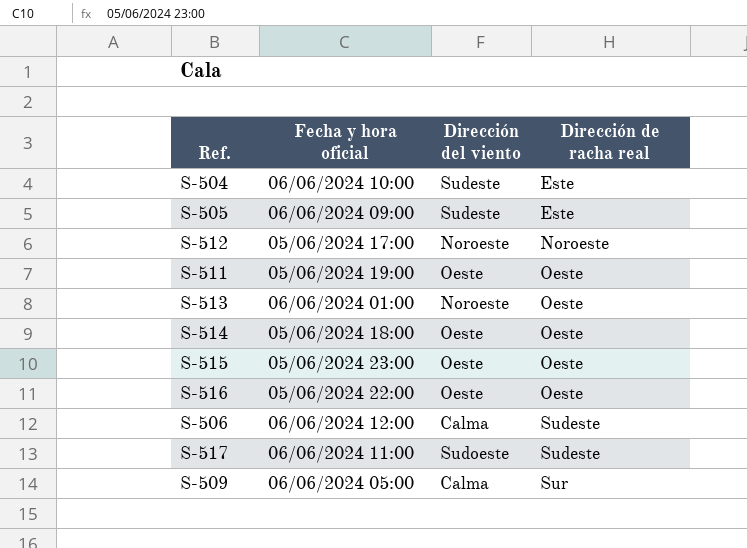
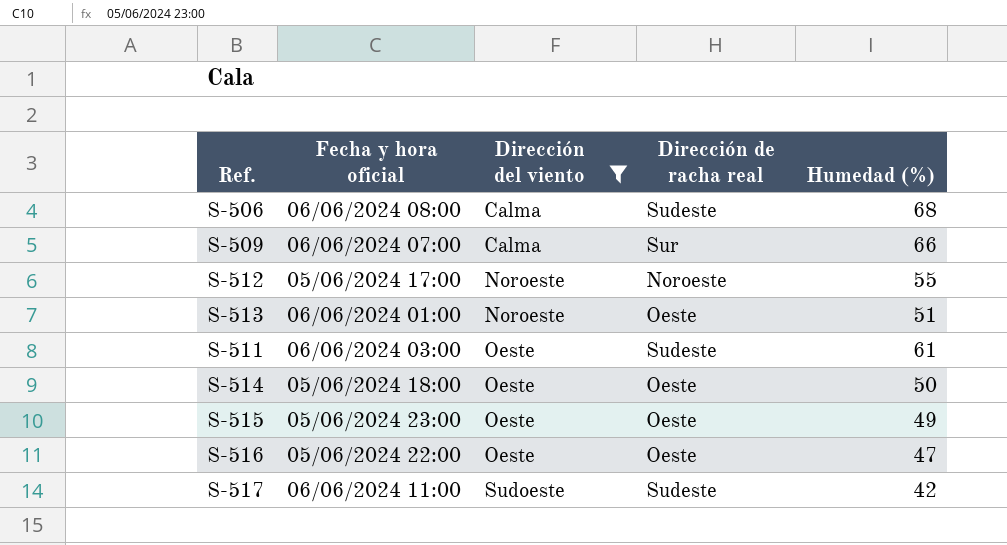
filter: none -> Dirección del viento != Sudeste
row order: Dirección de racha real ascending -> Dirección del viento ascending
column Humedad (%) | position: none -> 5
S-506 | Fecha y hora oficial: 06/06/2024 12:00 -> 06/06/2024 08:00
S-509 | Fecha y hora oficial: 06/06/2024 05:00 -> 06/06/2024 07:00
S-511 | Fecha y hora oficial: 05/06/2024 19:00 -> 06/06/2024 03:00
S-511 | Dirección de racha real: Oeste -> Sudeste

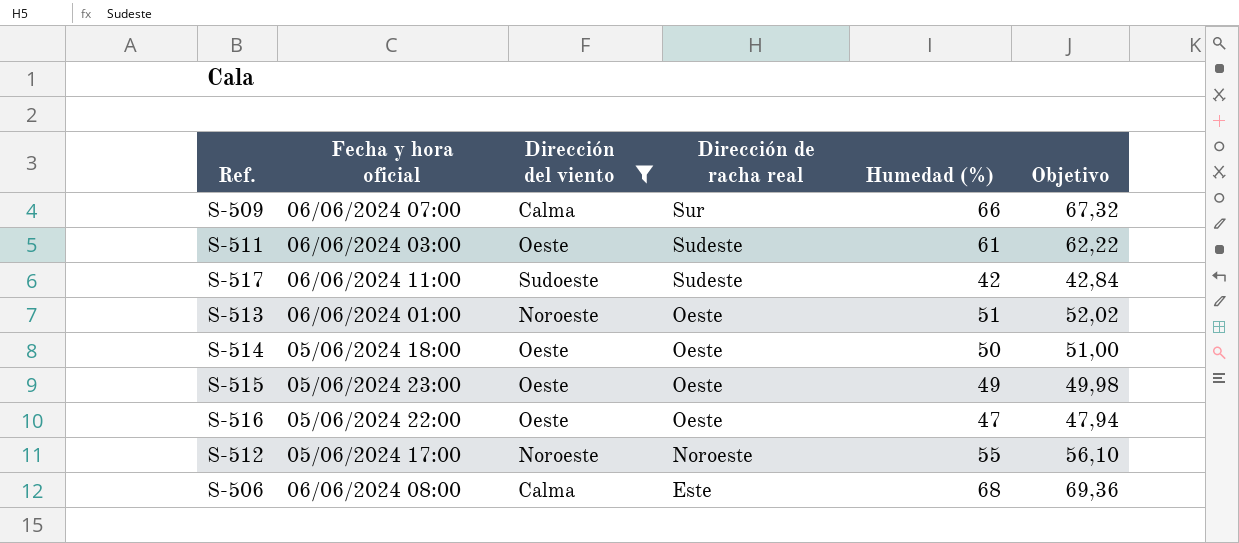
row order: Dirección del viento ascending -> Dirección de racha real descending
column Objetivo | formula: none -> [Humedad (%)] * 1,02
S-506 | Dirección de racha real: Sudeste -> Este

